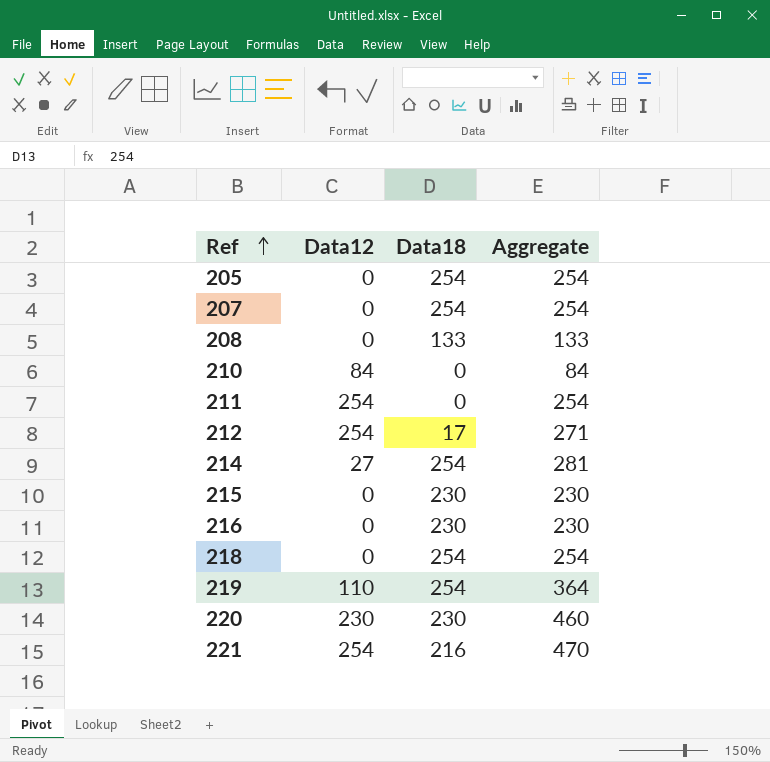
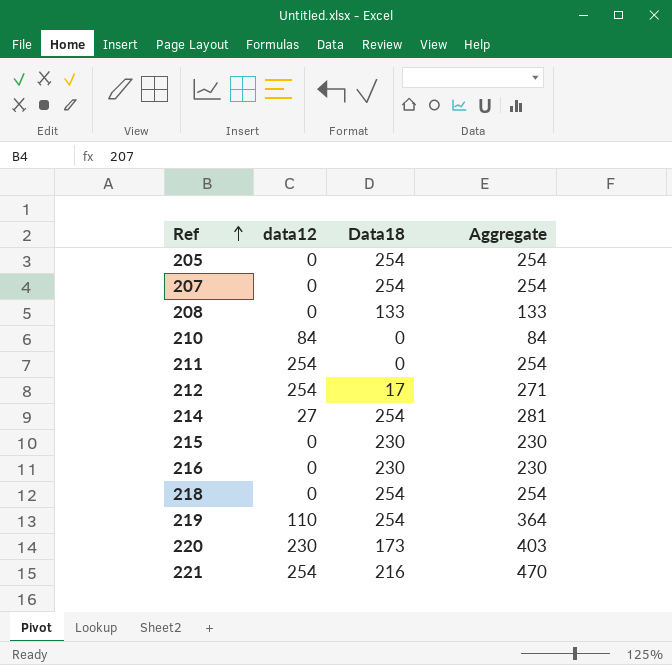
column name: Data12 -> data12
220 | Data18: 230 -> 173
220 | Aggregate: 460 -> 403

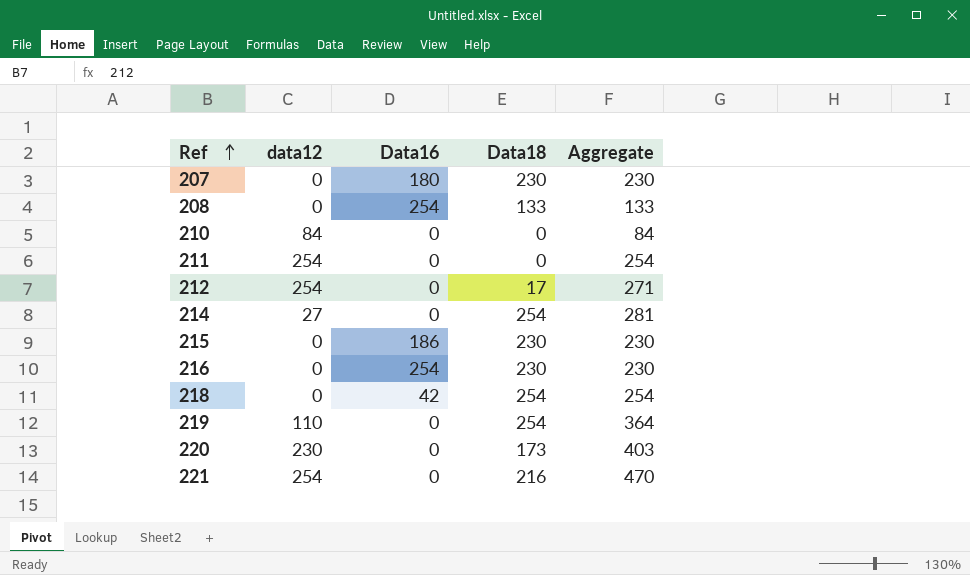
column Data16 | position: none -> 3
row 205: 0 | 254 | 254 -> none
207 | Data18: 254 -> 230
207 | Aggregate: 254 -> 230

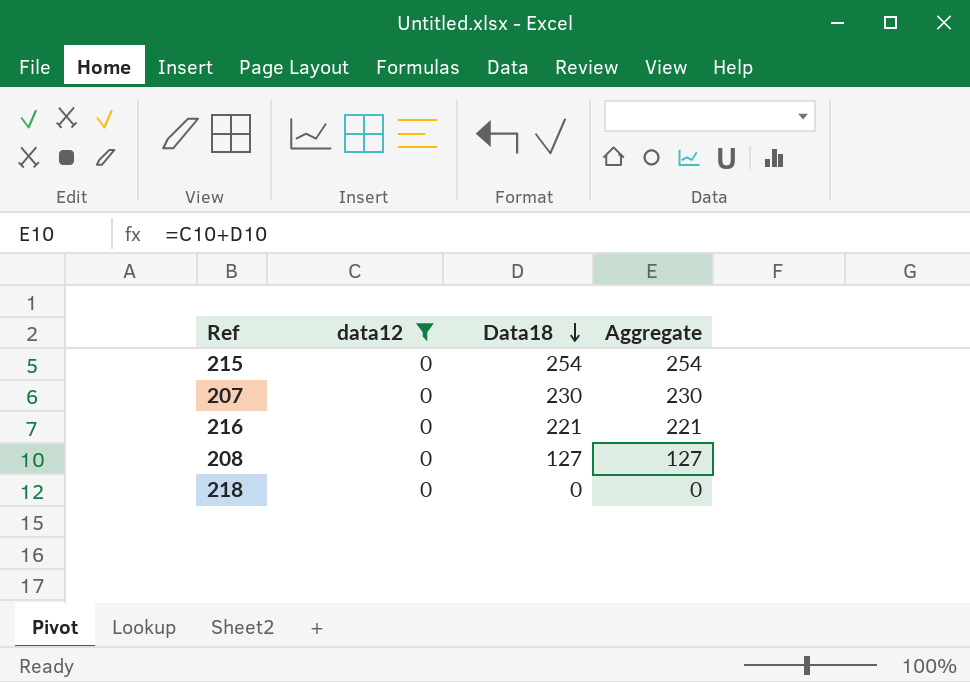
filter: none -> data12 = 0
row order: Ref ascending -> Data18 descending
column Data16 | position: 3 -> none
215 | Data18: 230 -> 254
215 | Aggregate: 230 -> 254
216 | Data18: 230 -> 221
216 | Aggregate: 230 -> 221
208 | Data18: 133 -> 127
208 | Aggregate: 133 -> 127
218 | Data18: 254 -> 0
218 | Aggregate: 254 -> 0

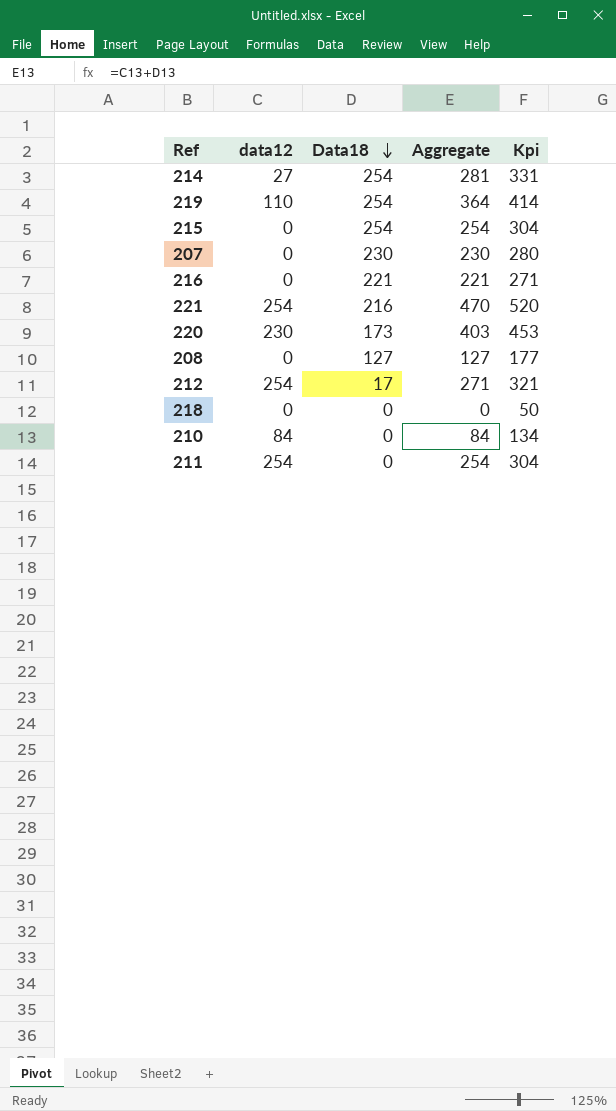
filter: data12 = 0 -> none
column Kpi | formula: none -> [Aggregate] + 50

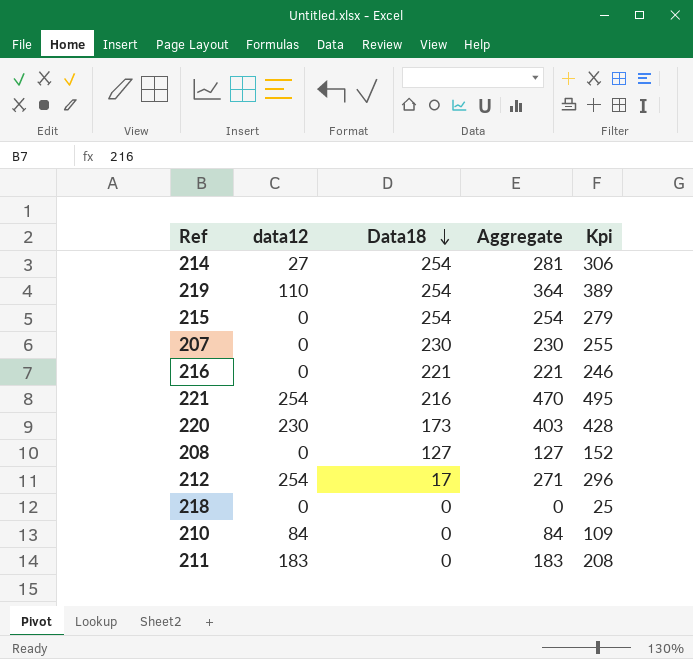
column Kpi | formula: [Aggregate] + 50 -> [Aggregate] + 25
211 | data12: 254 -> 183
211 | Aggregate: 254 -> 183

